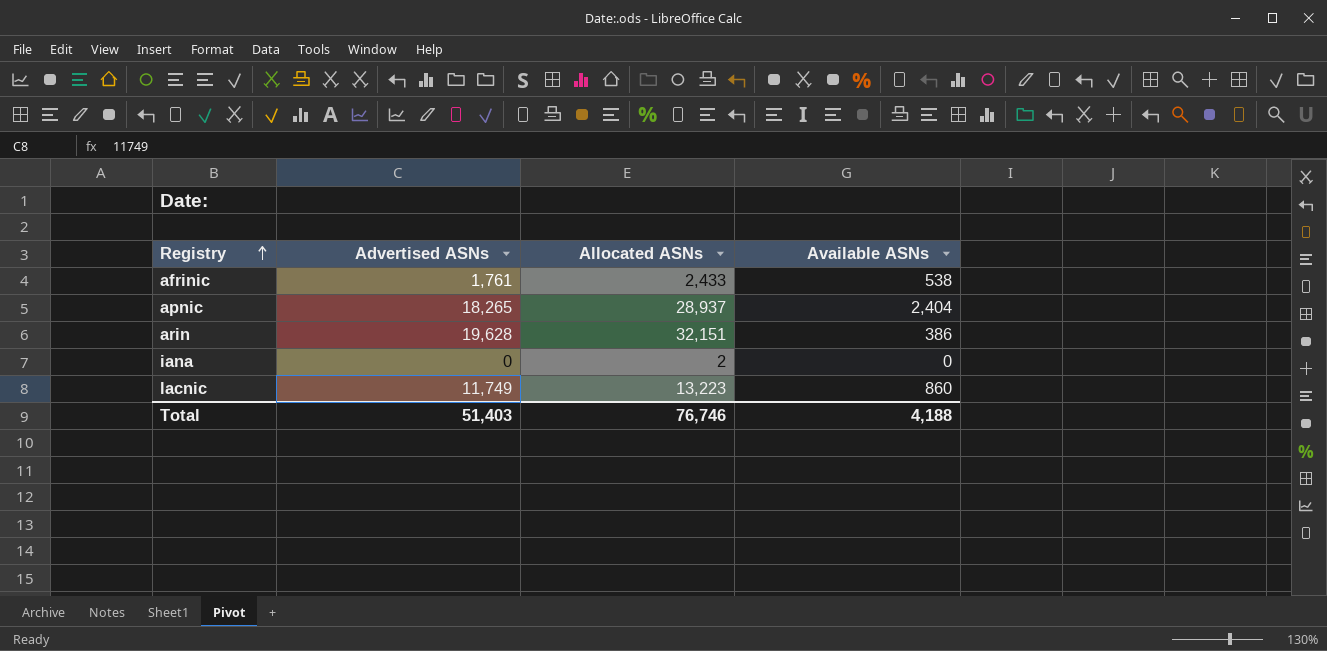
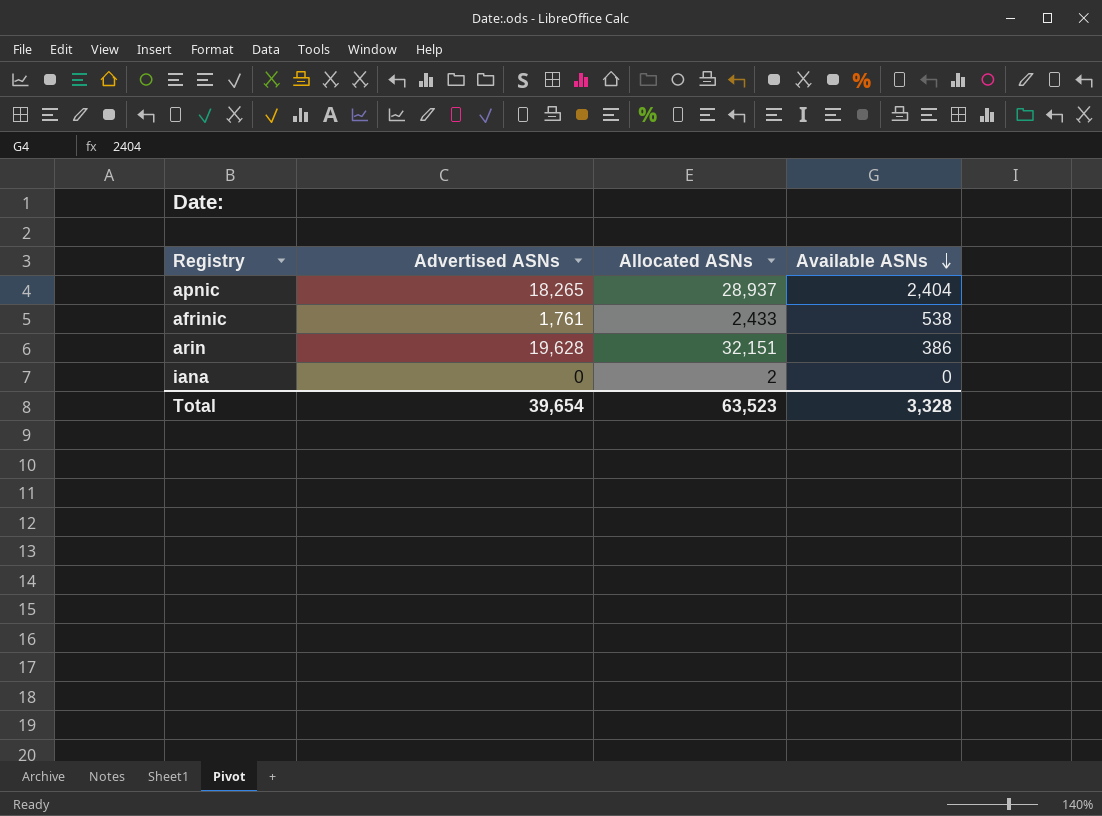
row order: Registry ascending -> Available ASNs descending
row lacnic: 11,749 | 13,223 | 860 -> none
Total | Advertised ASNs: 51,403 -> 39,654
Total | Allocated ASNs: 76,746 -> 63,523
Total | Available ASNs: 4,188 -> 3,328

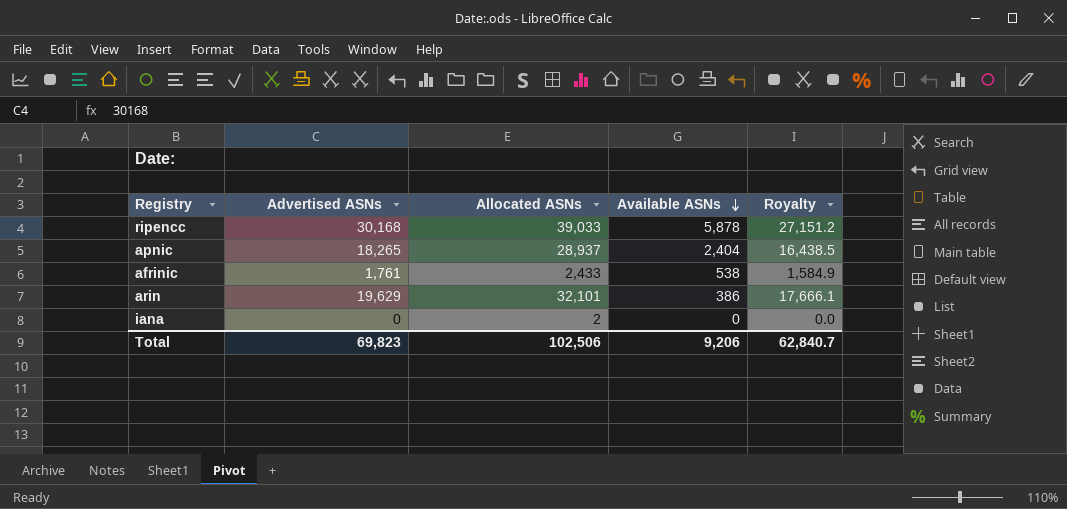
column Royalty | formula: none -> [Advertised ASNs] * 0.9
row ripencc: none -> 30,168 | 39,033 | 5,878 | 27,151.2
arin | Advertised ASNs: 19,628 -> 19,629
arin | Allocated ASNs: 32,151 -> 32,101
Total | Advertised ASNs: 39,654 -> 69,823
Total | Allocated ASNs: 63,523 -> 102,506
Total | Available ASNs: 3,328 -> 9,206

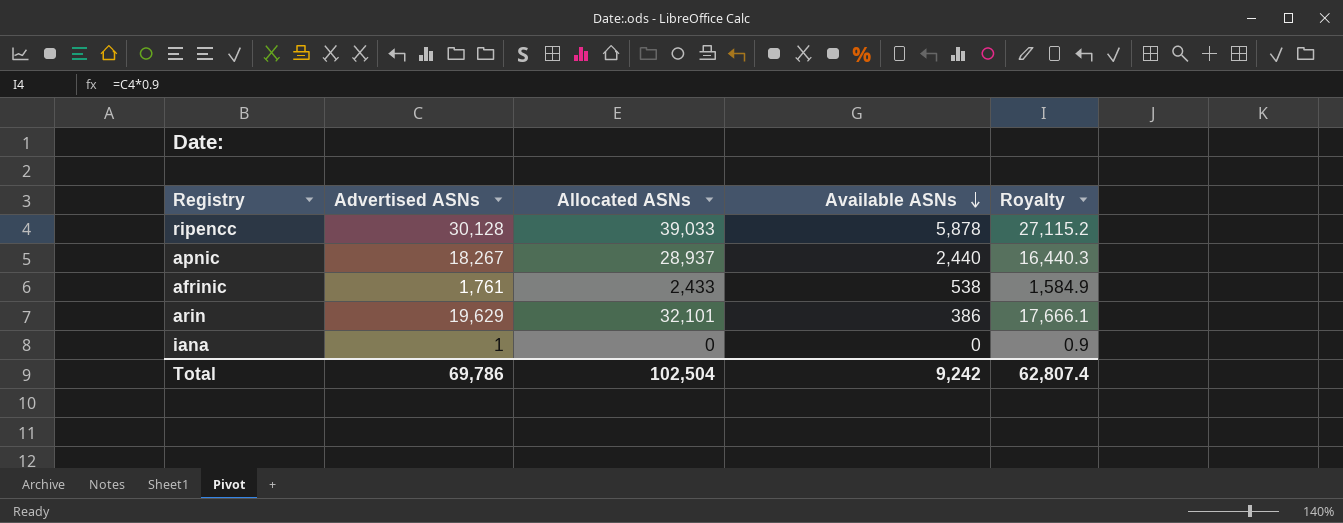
ripencc | Advertised ASNs: 30,168 -> 30,128
ripencc | Royalty: 27,151.2 -> 27,115.2
apnic | Advertised ASNs: 18,265 -> 18,267
apnic | Available ASNs: 2,404 -> 2,440
apnic | Royalty: 16,438.5 -> 16,440.3
iana | Advertised ASNs: 0 -> 1
iana | Allocated ASNs: 2 -> 0
iana | Royalty: 0.0 -> 0.9
Total | Advertised ASNs: 69,823 -> 69,786
Total | Allocated ASNs: 102,506 -> 102,504
Total | Available ASNs: 9,206 -> 9,242
Total | Royalty: 62,840.7 -> 62,807.4

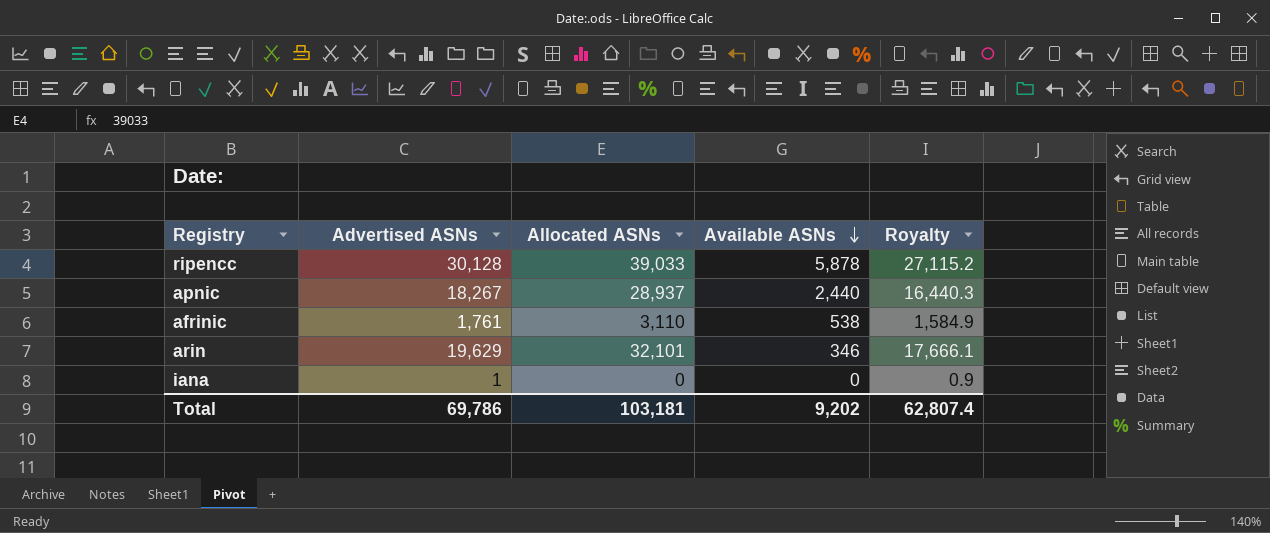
afrinic | Allocated ASNs: 2,433 -> 3,110
arin | Available ASNs: 386 -> 346
Total | Allocated ASNs: 102,504 -> 103,181
Total | Available ASNs: 9,242 -> 9,202

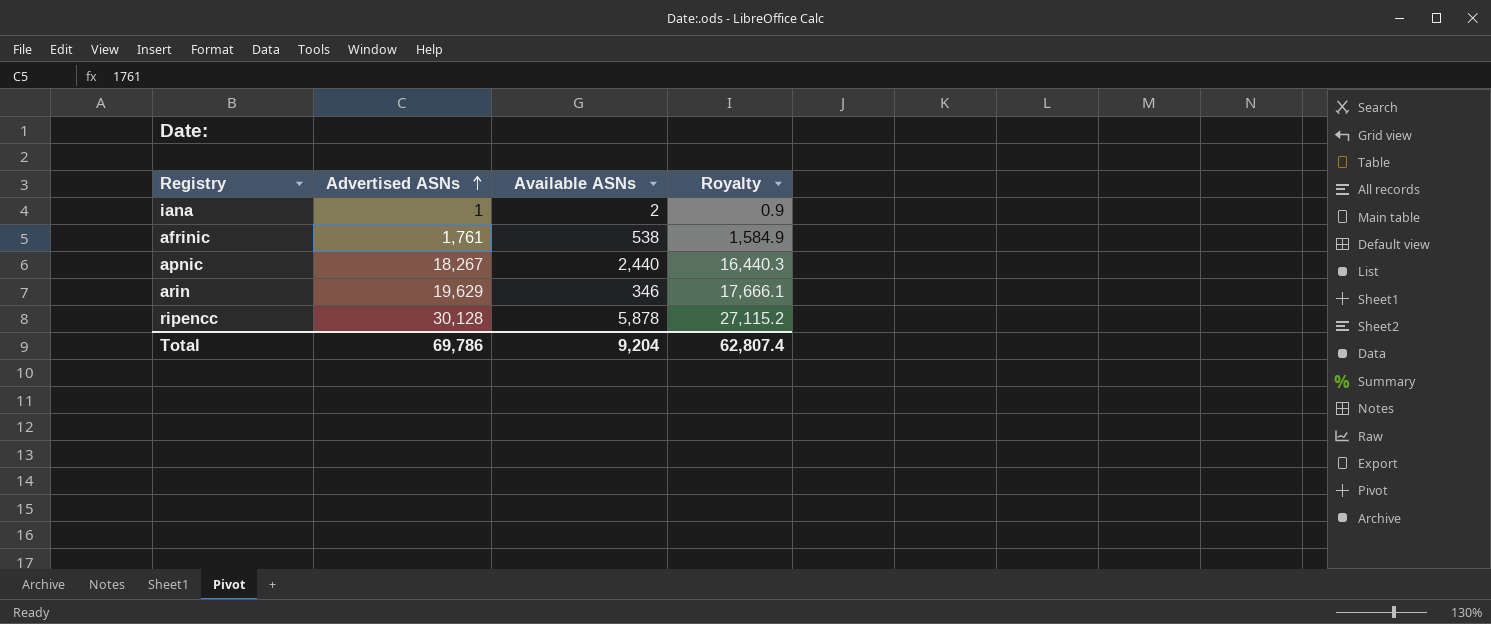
row order: Available ASNs descending -> Advertised ASNs ascending
column Allocated ASNs | position: 3 -> none
iana | Available ASNs: 0 -> 2
Total | Available ASNs: 9,202 -> 9,204

